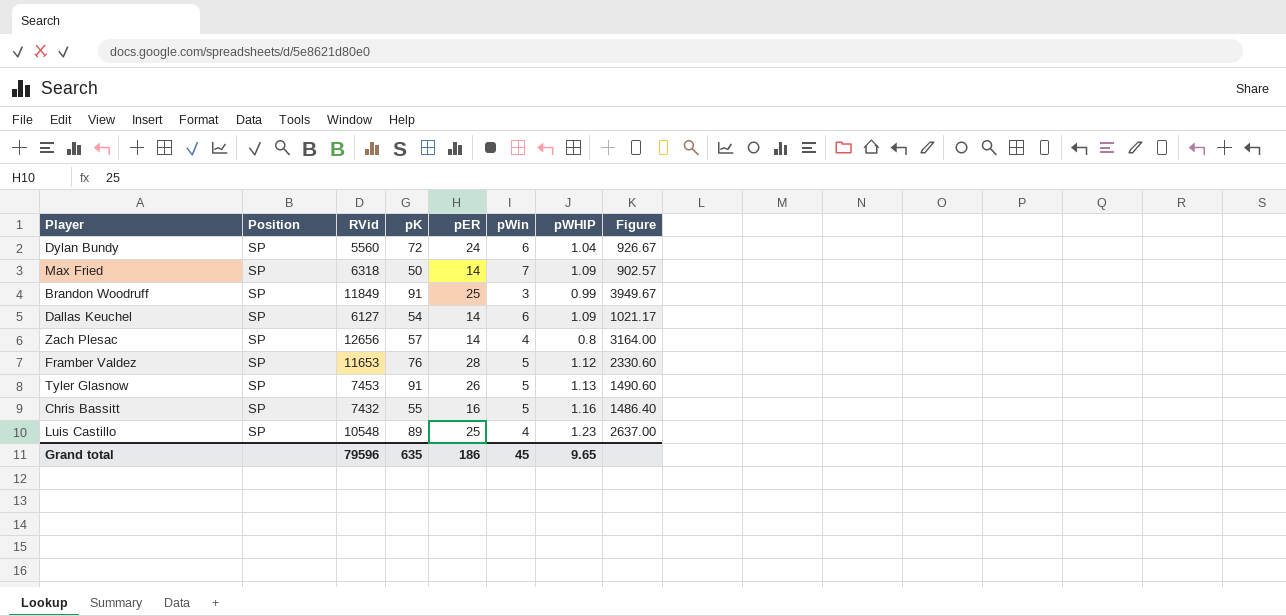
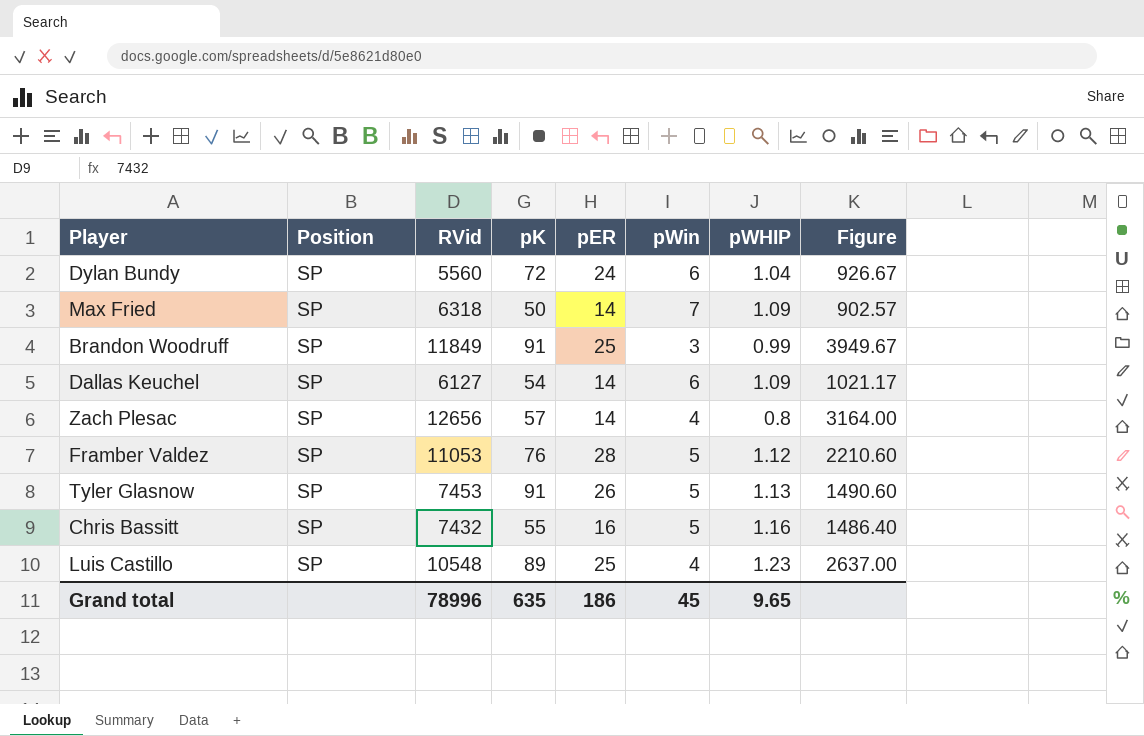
Framber Valdez | RVid: 11653 -> 11053
Framber Valdez | Figure: 2330.60 -> 2210.60
Grand total | RVid: 79596 -> 78996

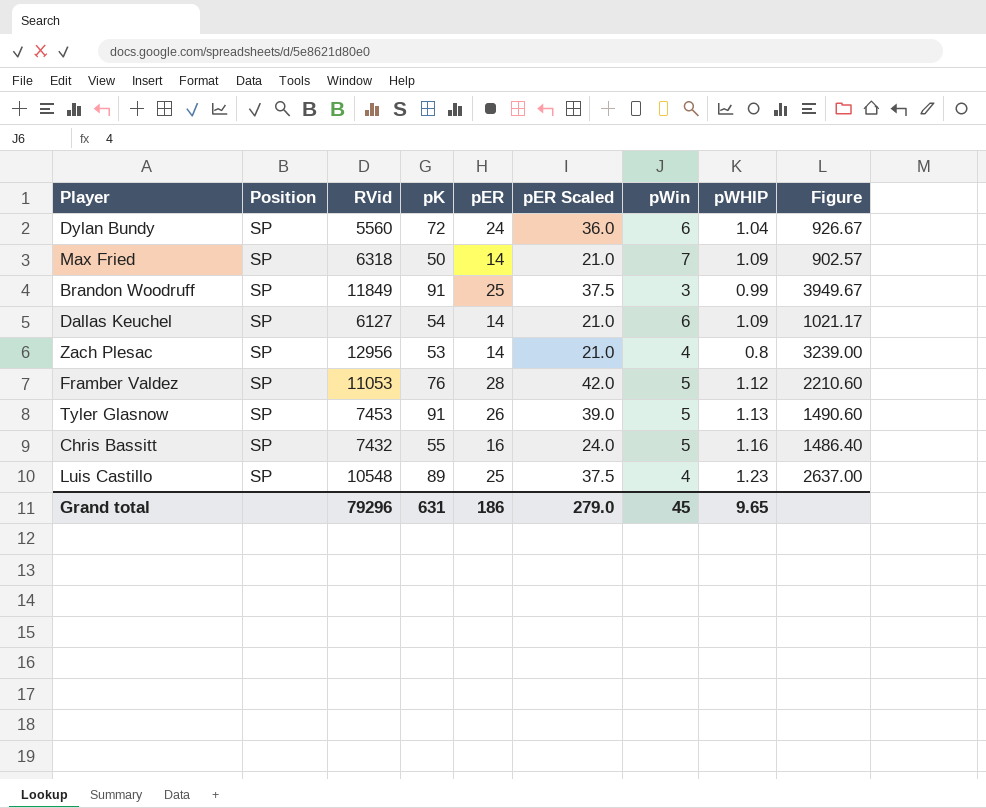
column pER Scaled | formula: none -> [pER] * 1.5
Zach Plesac | RVid: 12656 -> 12956
Zach Plesac | pK: 57 -> 53
Zach Plesac | Figure: 3164.00 -> 3239.00
Grand total | RVid: 78996 -> 79296
Grand total | pK: 635 -> 631

